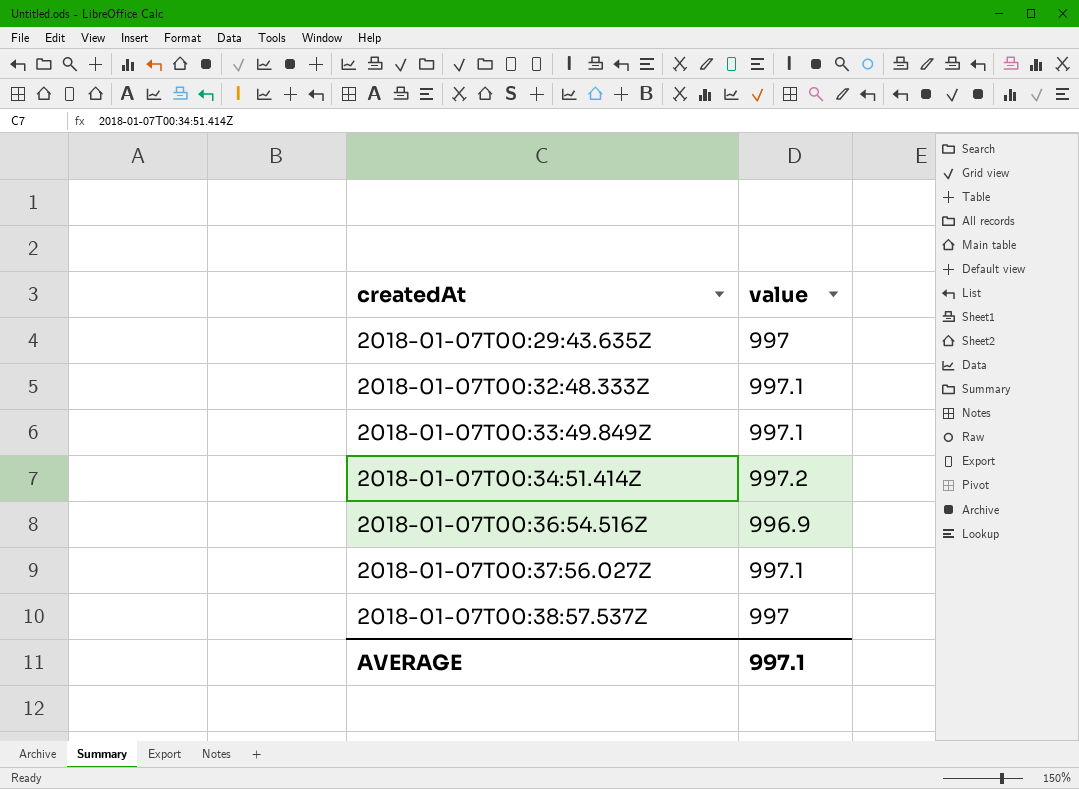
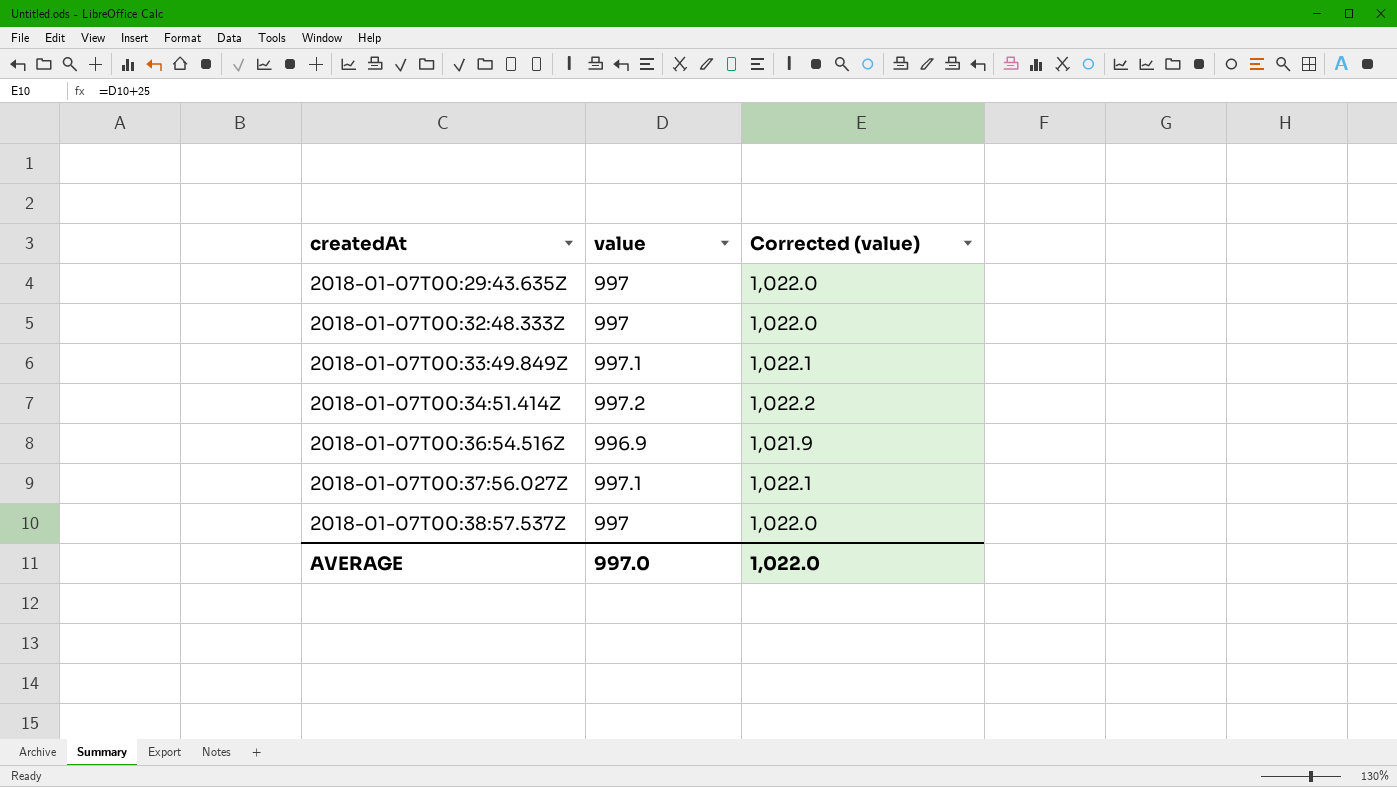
column Corrected (value) | formula: none -> [value] + 25
2018-01-07T00:32:48.333Z | value: 997.1 -> 997
AVERAGE | value: 997.1 -> 997.0

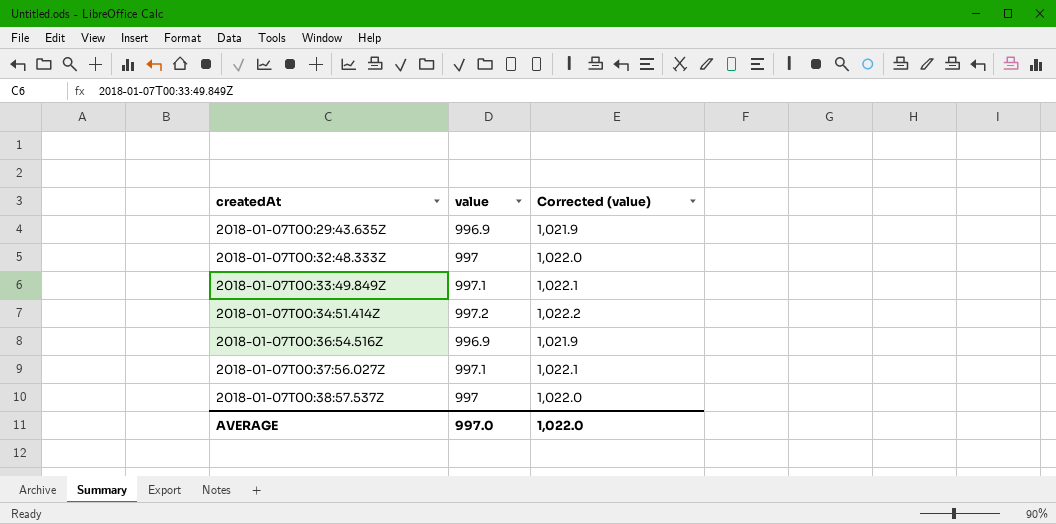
2018-01-07T00:29:43.635Z | value: 997 -> 996.9
2018-01-07T00:29:43.635Z | Corrected (value): 1,022.0 -> 1,021.9

